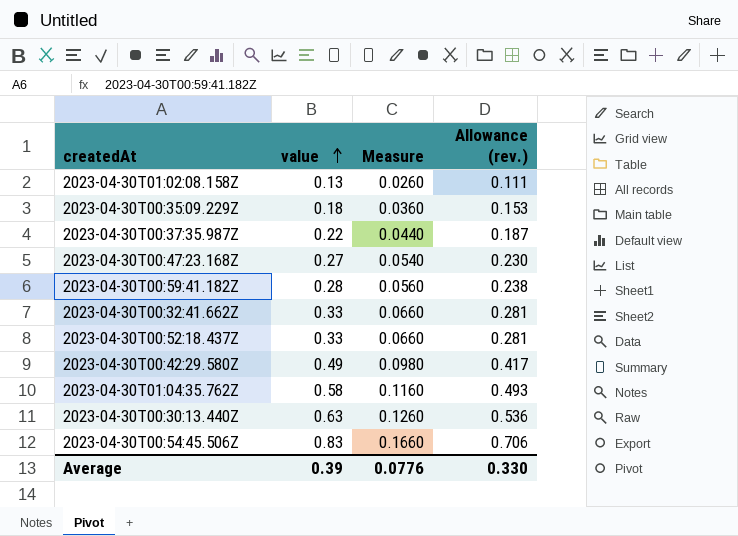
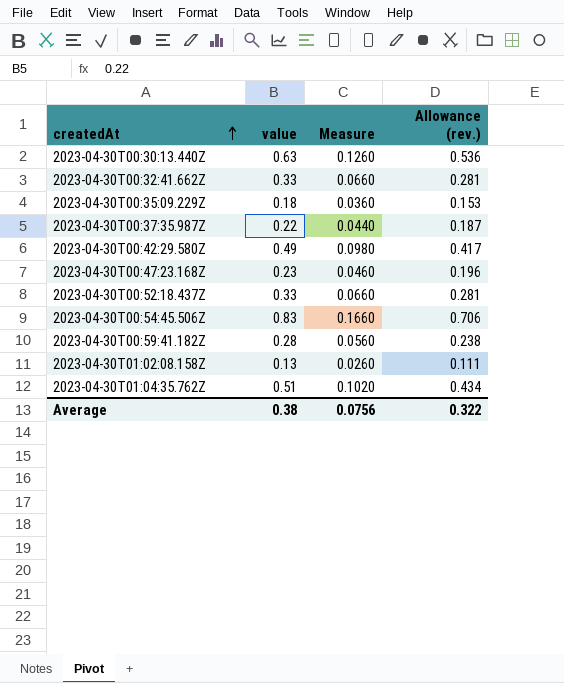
row order: value ascending -> createdAt ascending
2023-04-30T00:47:23.168Z | value: 0.27 -> 0.23
2023-04-30T00:47:23.168Z | Measure: 0.0540 -> 0.0460
2023-04-30T00:47:23.168Z | Allowance (rev.): 0.230 -> 0.196
2023-04-30T01:04:35.762Z | value: 0.58 -> 0.51
2023-04-30T01:04:35.762Z | Measure: 0.1160 -> 0.1020
2023-04-30T01:04:35.762Z | Allowance (rev.): 0.493 -> 0.434
Average | value: 0.39 -> 0.38
Average | Measure: 0.0776 -> 0.0756
Average | Allowance (rev.): 0.330 -> 0.322

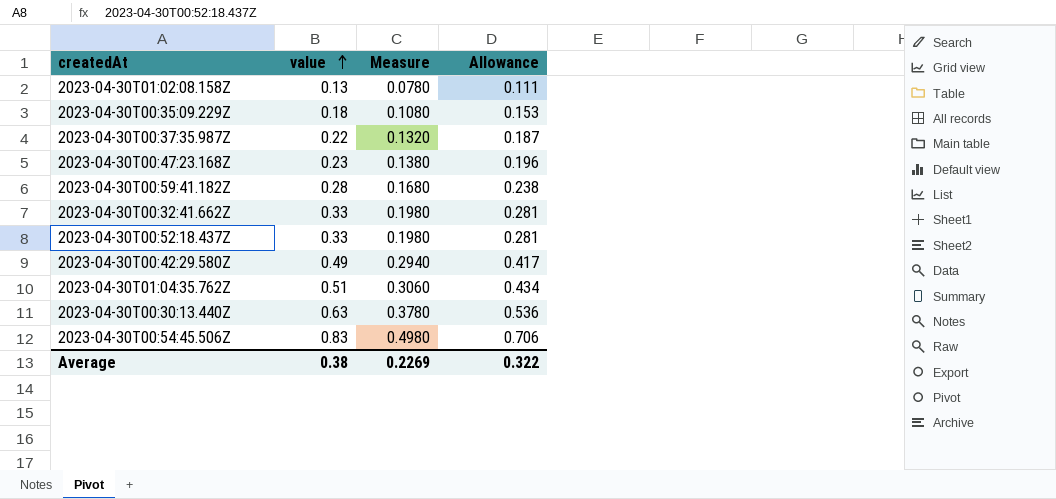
row order: createdAt ascending -> value ascending
column Measure | formula: [value] * 0.2 -> [value] * 0.6
column name: Allowance (rev.) -> Allowance
Average | Measure: 0.0756 -> 0.2269

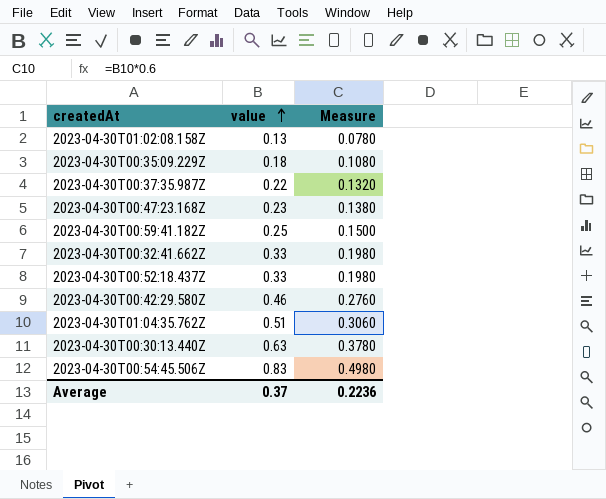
column Allowance | formula: [value] * 0.85 -> none
2023-04-30T00:59:41.182Z | value: 0.28 -> 0.25
2023-04-30T00:59:41.182Z | Measure: 0.1680 -> 0.1500
2023-04-30T00:42:29.580Z | value: 0.49 -> 0.46
2023-04-30T00:42:29.580Z | Measure: 0.2940 -> 0.2760
Average | value: 0.38 -> 0.37
Average | Measure: 0.2269 -> 0.2236

